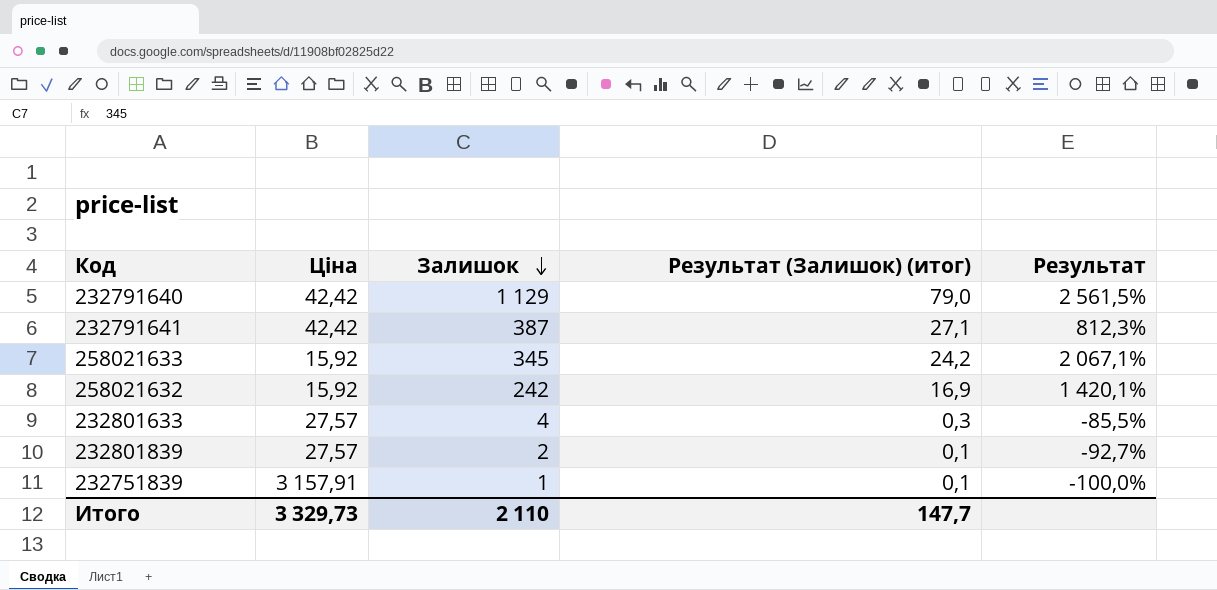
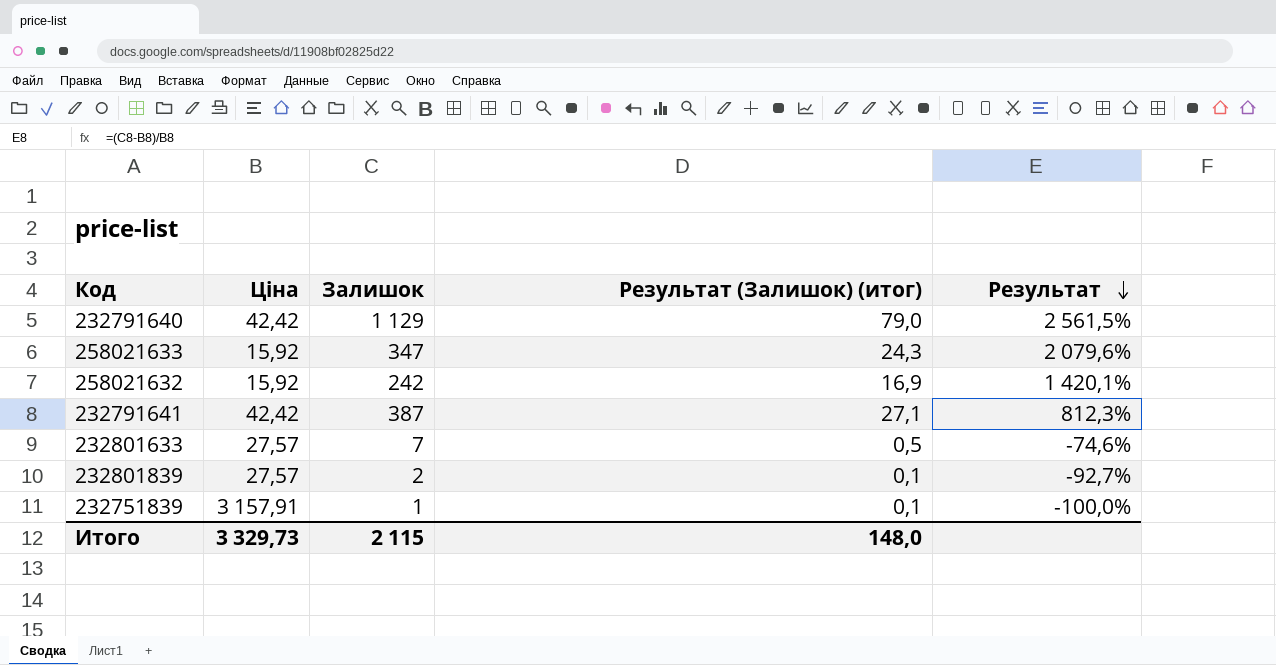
row order: Залишок descending -> Результат descending
258021633 | Залишок: 345 -> 347
258021633 | Результат (Залишок) (итог): 24,2 -> 24,3
258021633 | Результат: 2 067,1% -> 2 079,6%
232801633 | Залишок: 4 -> 7
232801633 | Результат (Залишок) (итог): 0,3 -> 0,5
232801633 | Результат: -85,5% -> -74,6%
Итого | Залишок: 2 110 -> 2 115
Итого | Результат (Залишок) (итог): 147,7 -> 148,0

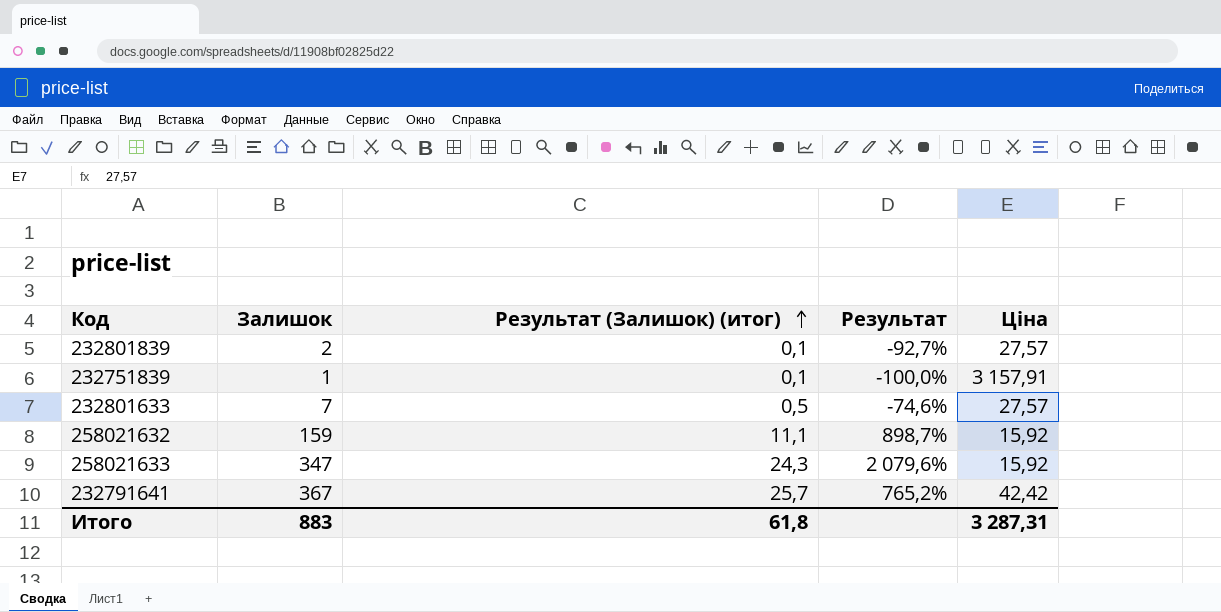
row order: Результат descending -> Результат (Залишок) (итог) ascending
column Ціна | position: 2 -> 5
row 232791640: 42,42 | 1 129 | 79,0 | 2 561,5% -> none
258021632 | Залишок: 242 -> 159
258021632 | Результат (Залишок) (итог): 16,9 -> 11,1
258021632 | Результат: 1 420,1% -> 898,7%
232791641 | Залишок: 387 -> 367
232791641 | Результат (Залишок) (итог): 27,1 -> 25,7
232791641 | Результат: 812,3% -> 765,2%
Итого | Залишок: 2 115 -> 883
Итого | Результат (Залишок) (итог): 148,0 -> 61,8
Итого | Ціна: 3 329,73 -> 3 287,31

